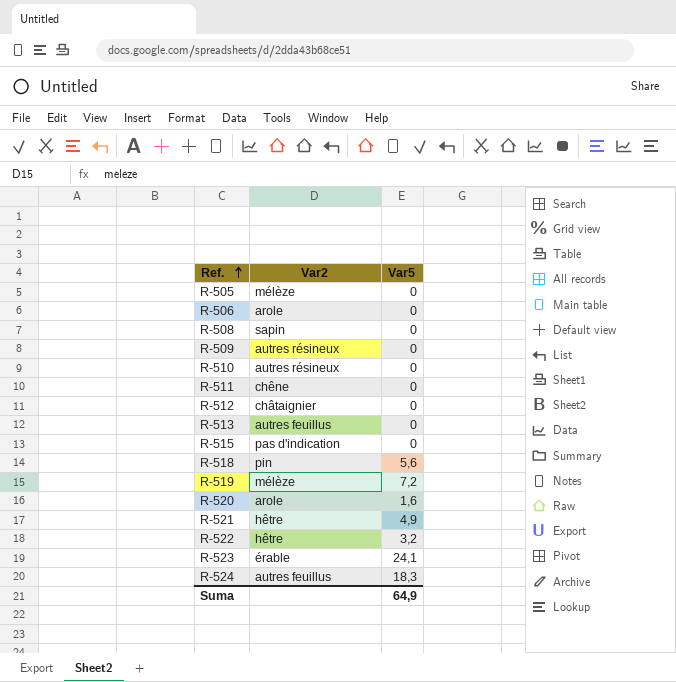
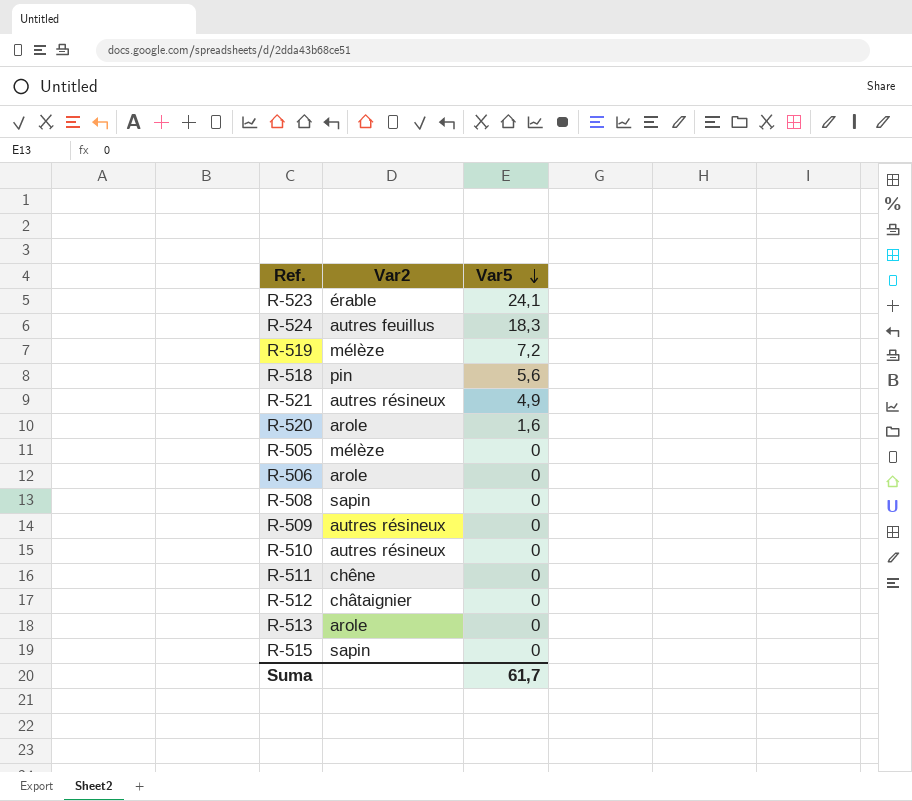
row order: Ref. ascending -> Var5 descending
row R-522: hêtre | 3,2 -> none
R-521 | Var2: hêtre -> autres résineux
R-513 | Var2: autres feuillus -> arole
R-515 | Var2: pas d'indication -> sapin
Suma | Var5: 64,9 -> 61,7

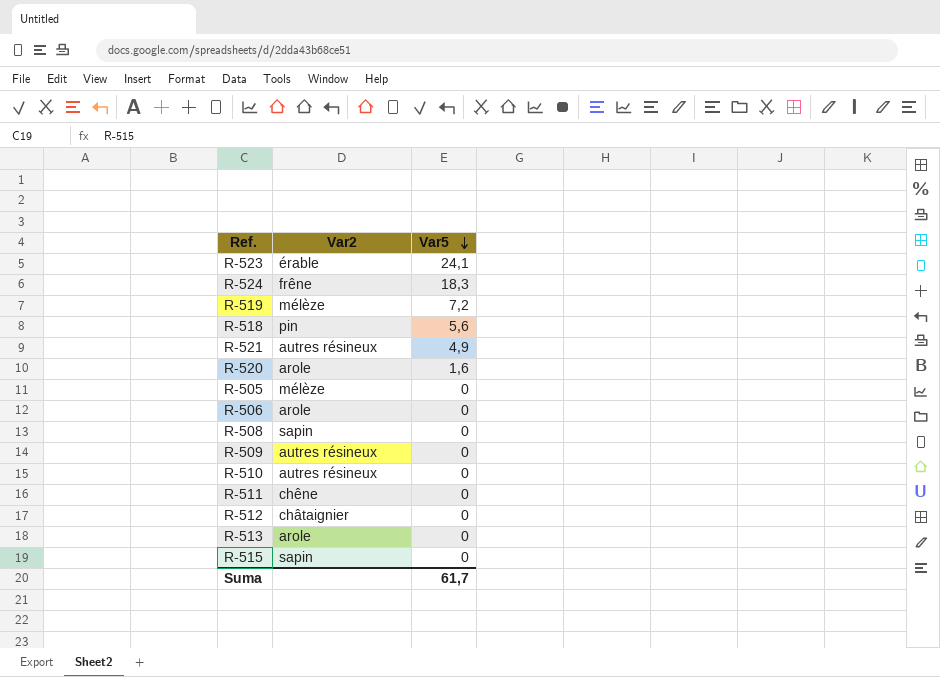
R-524 | Var2: autres feuillus -> frêne

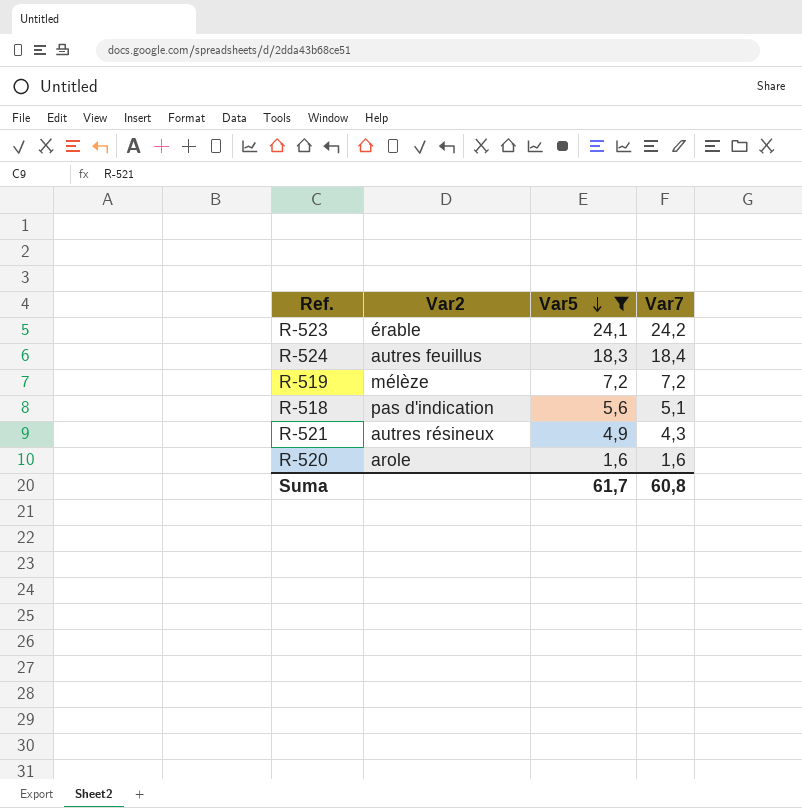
filter: none -> Var5 != 0
column Var7 | position: none -> 4
R-524 | Var2: frêne -> autres feuillus
R-518 | Var2: pin -> pas d'indication

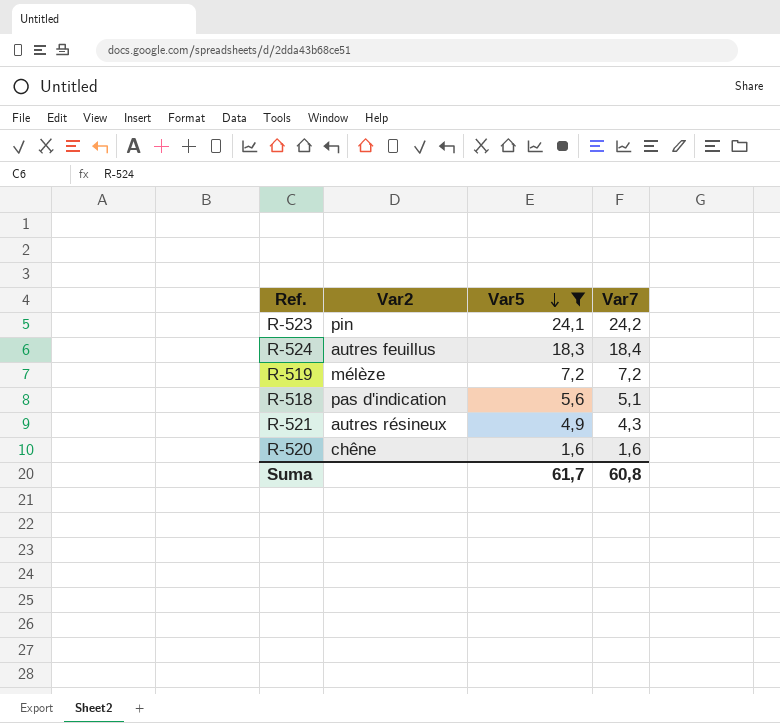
R-523 | Var2: érable -> pin
R-520 | Var2: arole -> chêne

